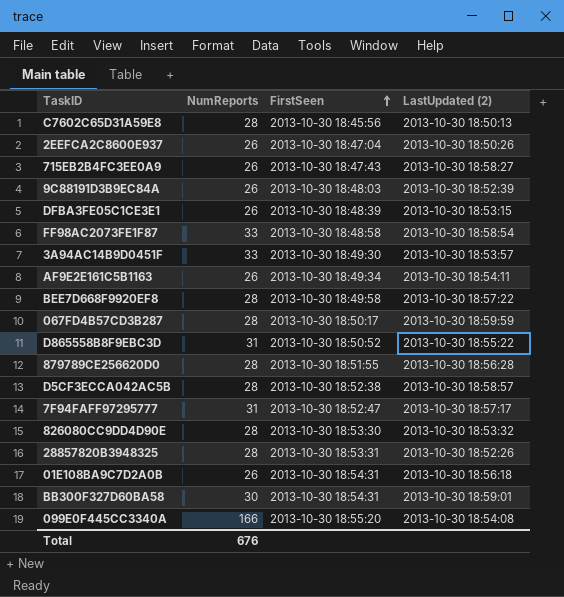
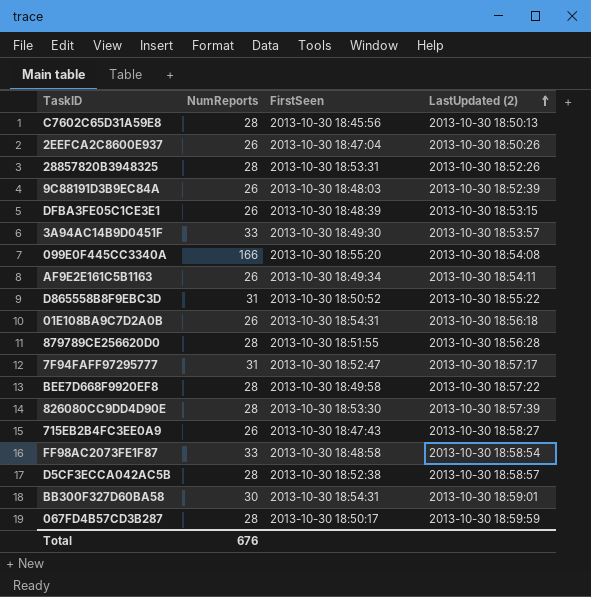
row order: FirstSeen ascending -> LastUpdated (2) ascending
826080CC9DD4D90E | LastUpdated (2): 2013-10-30 18:53:32 -> 2013-10-30 18:57:39

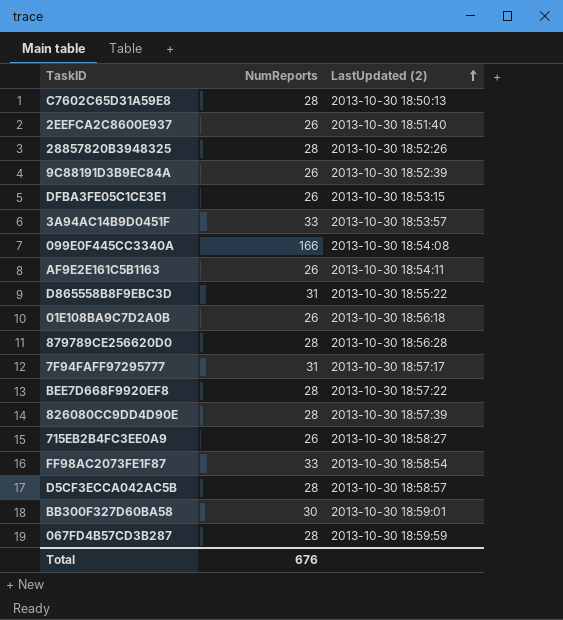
column FirstSeen | position: 3 -> none
2EEFCA2C8600E937 | LastUpdated (2): 2013-10-30 18:50:26 -> 2013-10-30 18:51:40

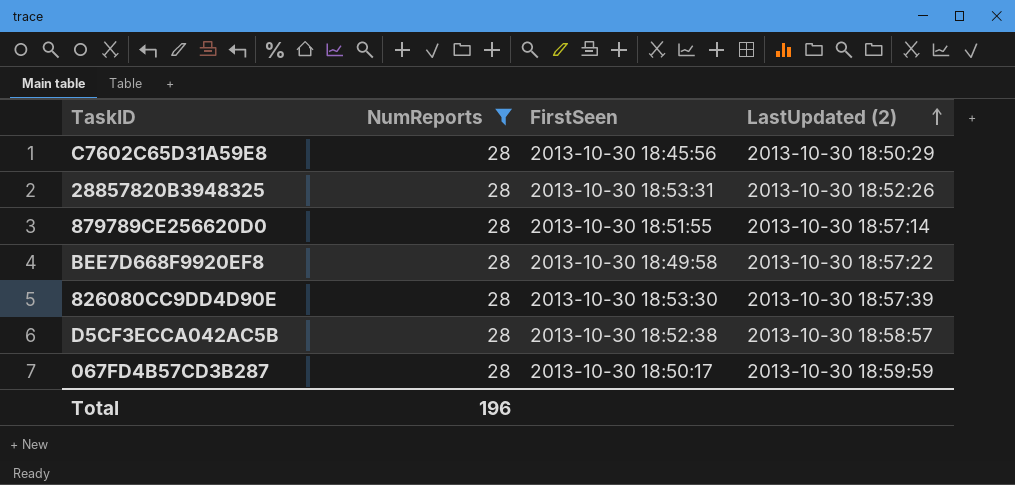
filter: none -> NumReports = 28
column FirstSeen | position: none -> 3
C7602C65D31A59E8 | LastUpdated (2): 2013-10-30 18:50:13 -> 2013-10-30 18:50:29
879789CE256620D0 | LastUpdated (2): 2013-10-30 18:56:28 -> 2013-10-30 18:57:14
Total | NumReports: 676 -> 196

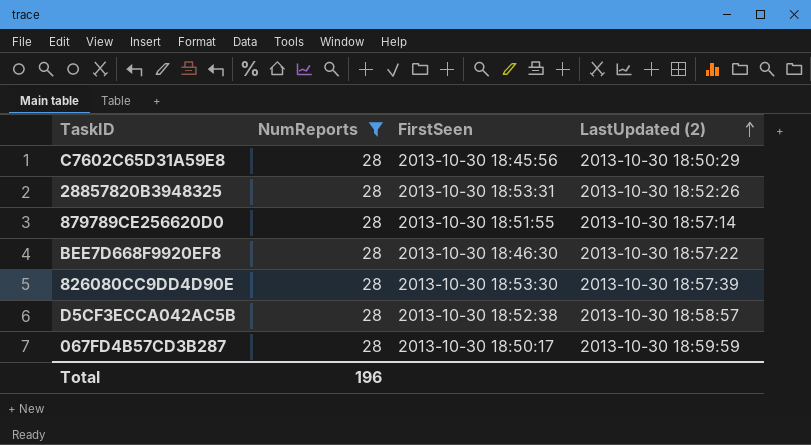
BEE7D668F9920EF8 | FirstSeen: 2013-10-30 18:49:58 -> 2013-10-30 18:46:30

